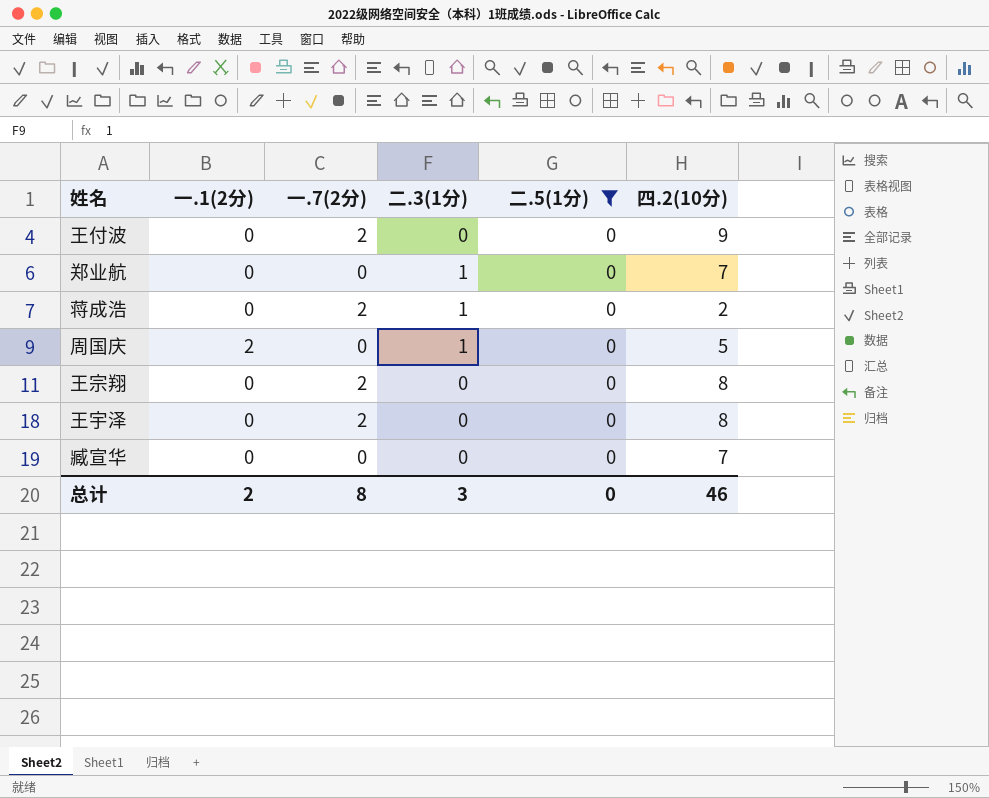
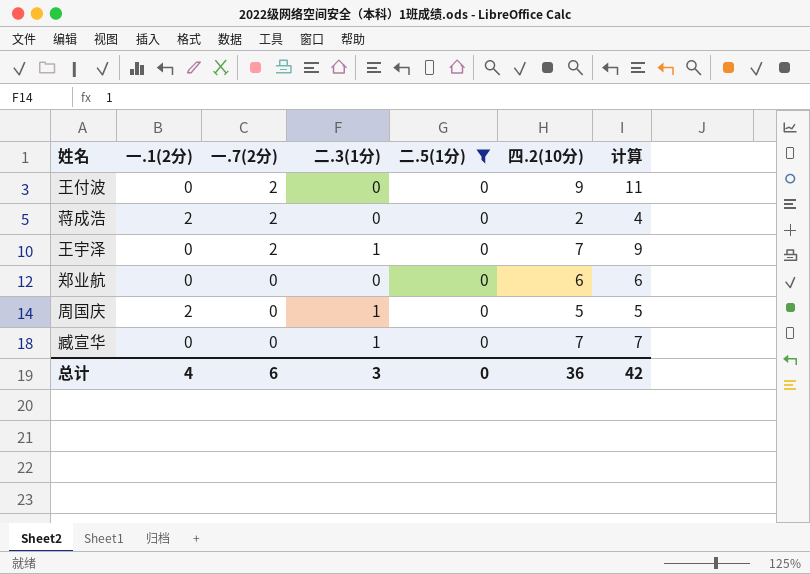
row order: none -> 一.7(2分) descending
column 计算 | formula: none -> [一.7(2分)] + [四.2(10分)]
row 王宗翔: 0 | 2 | 0 | 0 | 8 -> none
蒋成浩 | 一.1(2分): 0 -> 2
蒋成浩 | 二.3(1分): 1 -> 0
王宇泽 | 二.3(1分): 0 -> 1
王宇泽 | 四.2(10分): 8 -> 7
郑业航 | 二.3(1分): 1 -> 0
郑业航 | 四.2(10分): 7 -> 6
臧宣华 | 二.3(1分): 0 -> 1
总计 | 一.1(2分): 2 -> 4
总计 | 一.7(2分): 8 -> 6
总计 | 四.2(10分): 46 -> 36

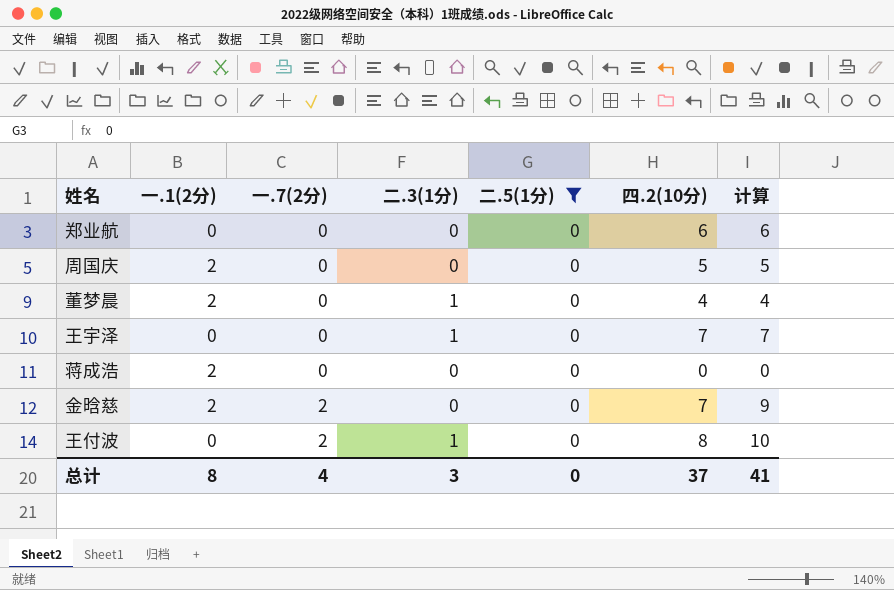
row order: 一.7(2分) descending -> 一.7(2分) ascending
row 臧宣华: 0 | 0 | 1 | 0 | 7 | 7 -> none
周国庆 | 二.3(1分): 1 -> 0
row 董梦晨: none -> 2 | 0 | 1 | 0 | 4 | 4
王宇泽 | 一.7(2分): 2 -> 0
王宇泽 | 计算: 9 -> 7
蒋成浩 | 一.7(2分): 2 -> 0
蒋成浩 | 四.2(10分): 2 -> 0
蒋成浩 | 计算: 4 -> 0
row 金晗慈: none -> 2 | 2 | 0 | 0 | 7 | 9
王付波 | 二.3(1分): 0 -> 1
王付波 | 四.2(10分): 9 -> 8
王付波 | 计算: 11 -> 10
总计 | 一.1(2分): 4 -> 8
总计 | 一.7(2分): 6 -> 4
总计 | 四.2(10分): 36 -> 37
总计 | 计算: 42 -> 41

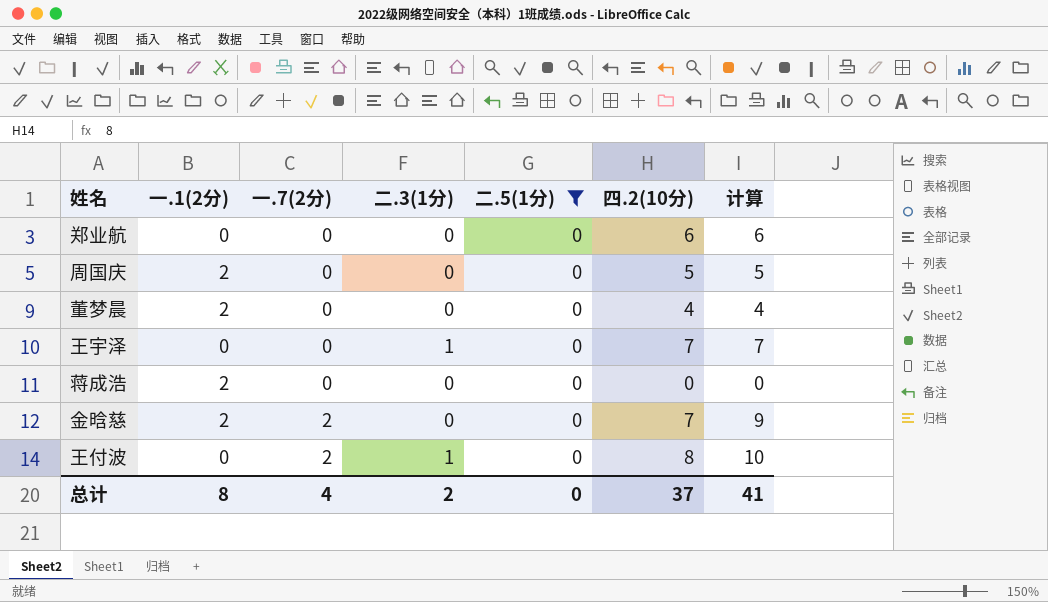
董梦晨 | 二.3(1分): 1 -> 0
总计 | 二.3(1分): 3 -> 2

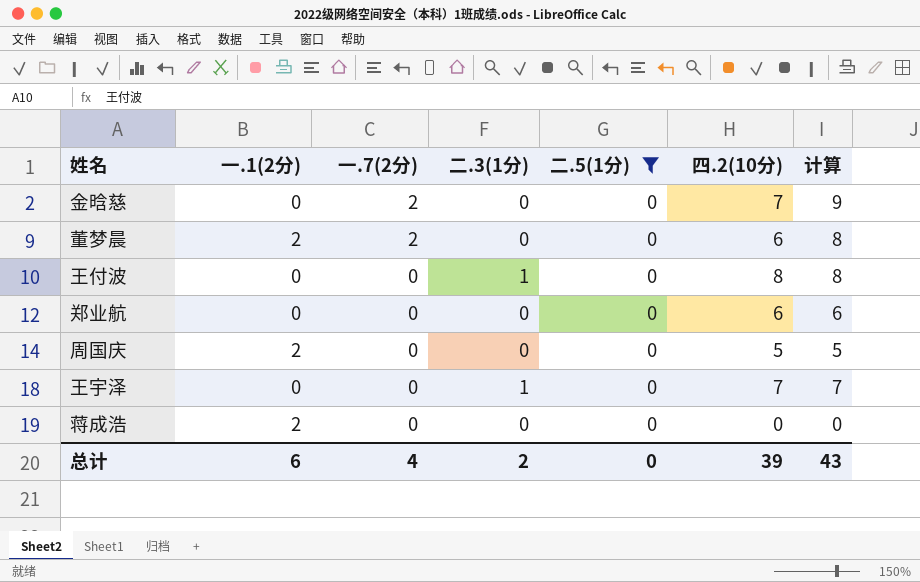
row order: 一.7(2分) ascending -> 一.7(2分) descending
金晗慈 | 一.1(2分): 2 -> 0
董梦晨 | 一.7(2分): 0 -> 2
董梦晨 | 四.2(10分): 4 -> 6
董梦晨 | 计算: 4 -> 8
王付波 | 一.7(2分): 2 -> 0
王付波 | 计算: 10 -> 8
总计 | 一.1(2分): 8 -> 6
总计 | 四.2(10分): 37 -> 39
总计 | 计算: 41 -> 43

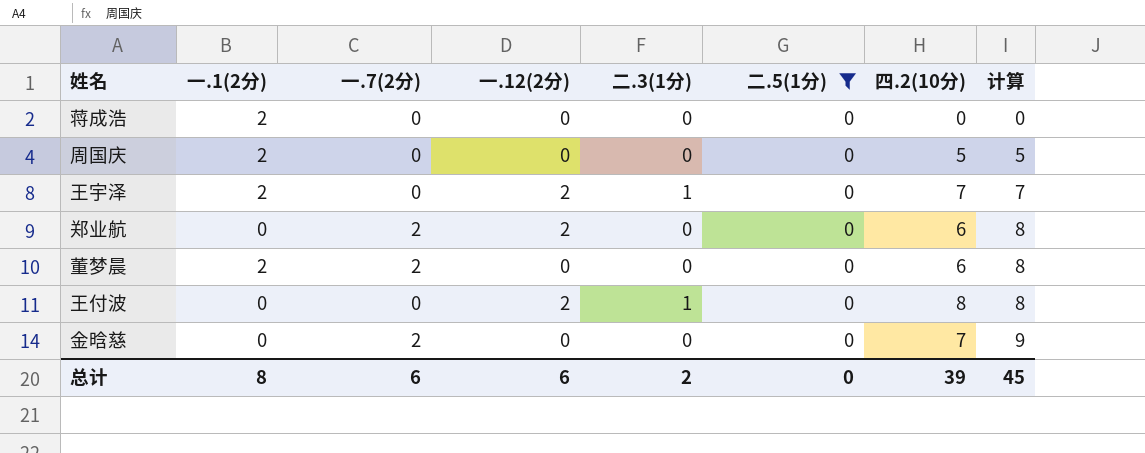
row order: 一.7(2分) descending -> 计算 ascending
column 一.12(2分) | position: none -> 4
王宇泽 | 一.1(2分): 0 -> 2
郑业航 | 一.7(2分): 0 -> 2
郑业航 | 计算: 6 -> 8
总计 | 一.1(2分): 6 -> 8
总计 | 一.7(2分): 4 -> 6
总计 | 计算: 43 -> 45

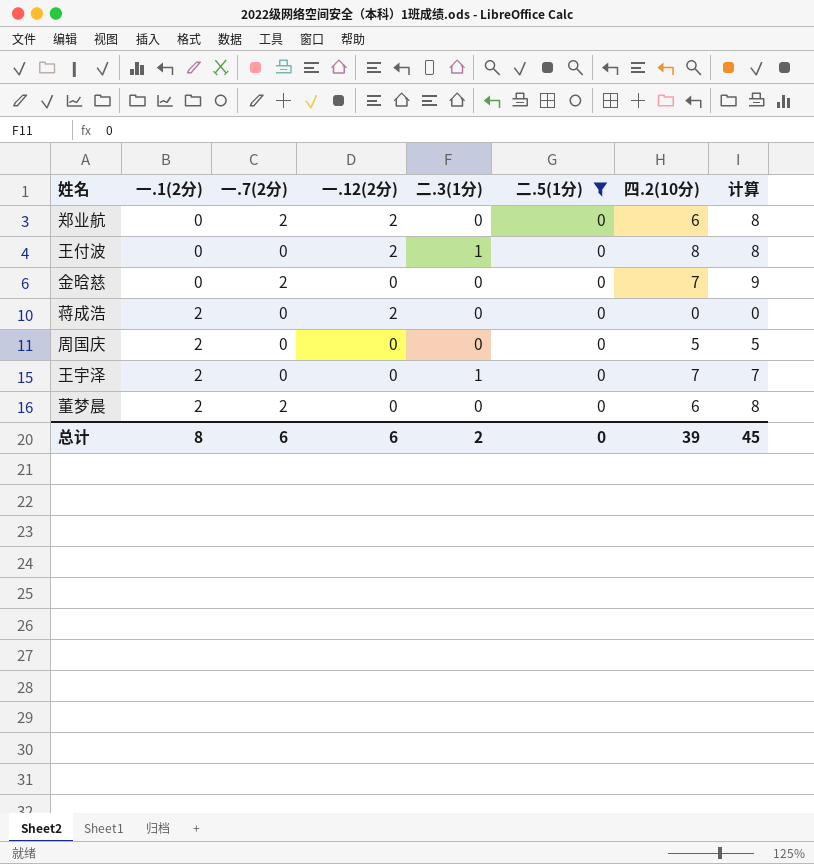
row order: 计算 ascending -> 一.1(2分) ascending
蒋成浩 | 一.12(2分): 0 -> 2
王宇泽 | 一.12(2分): 2 -> 0

